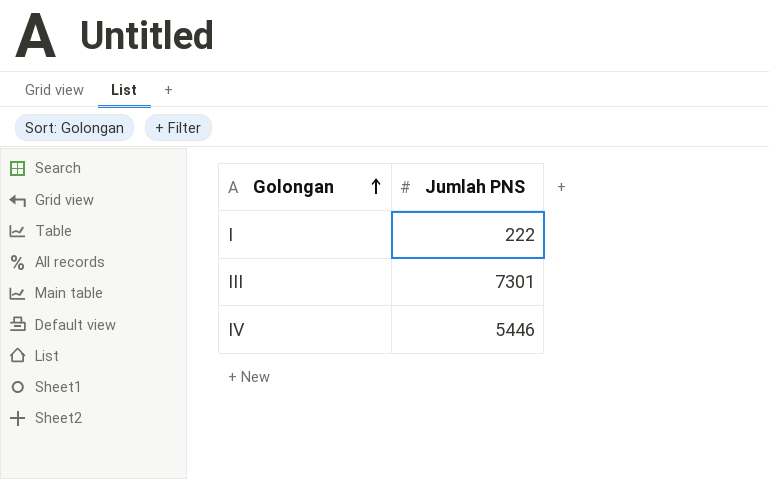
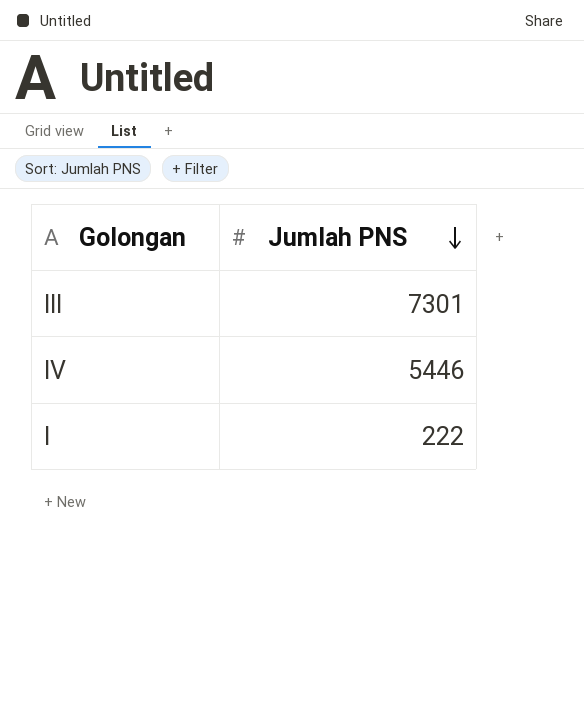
row order: Golongan ascending -> Jumlah PNS descending

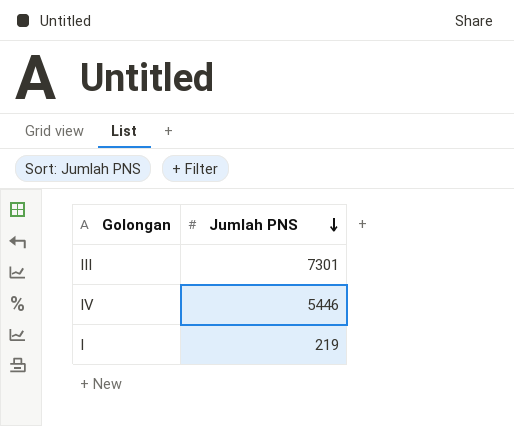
I | Jumlah PNS: 222 -> 219

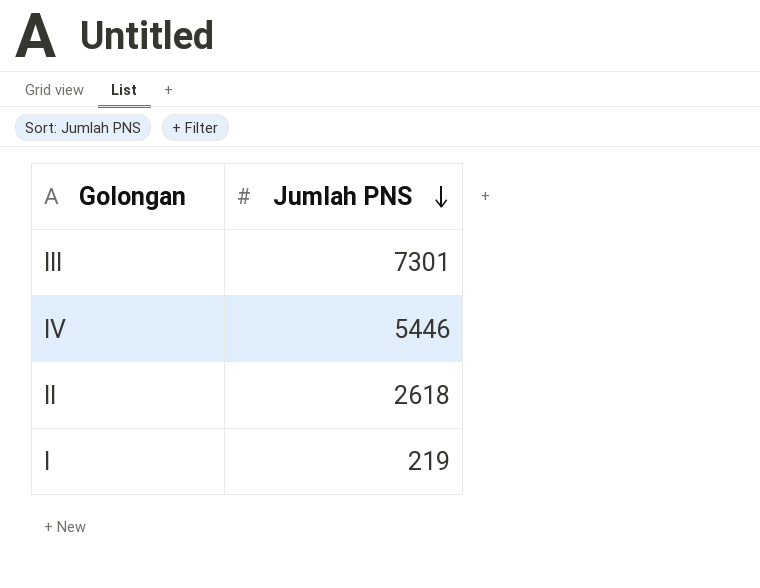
row II: none -> 2618

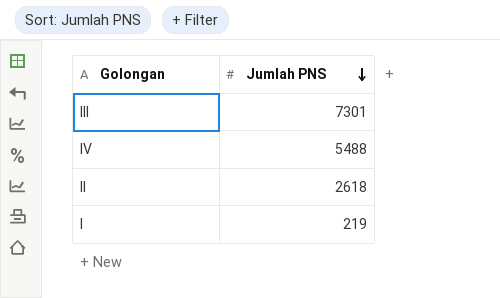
IV | Jumlah PNS: 5446 -> 5488

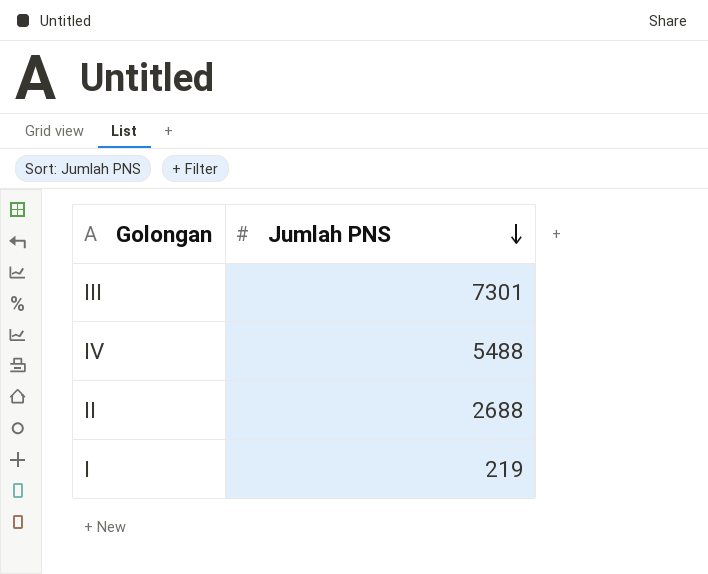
II | Jumlah PNS: 2618 -> 2688

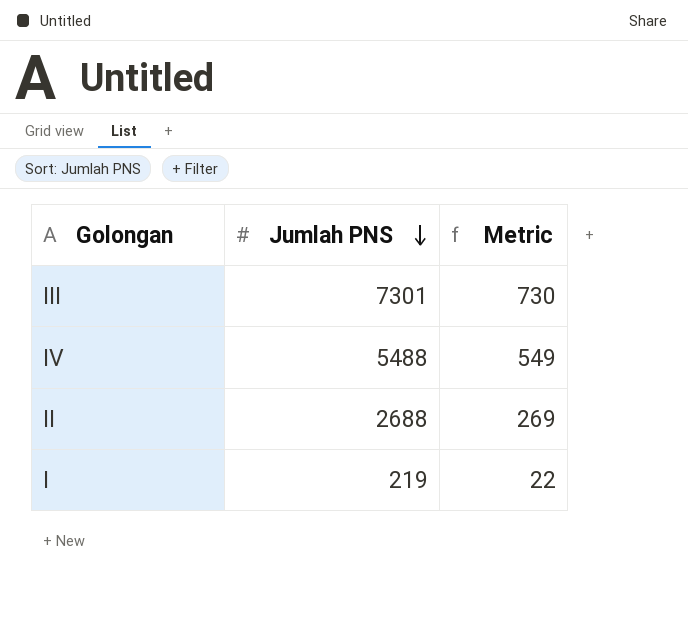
column Metric | formula: none -> [Jumlah PNS] * 0.1

